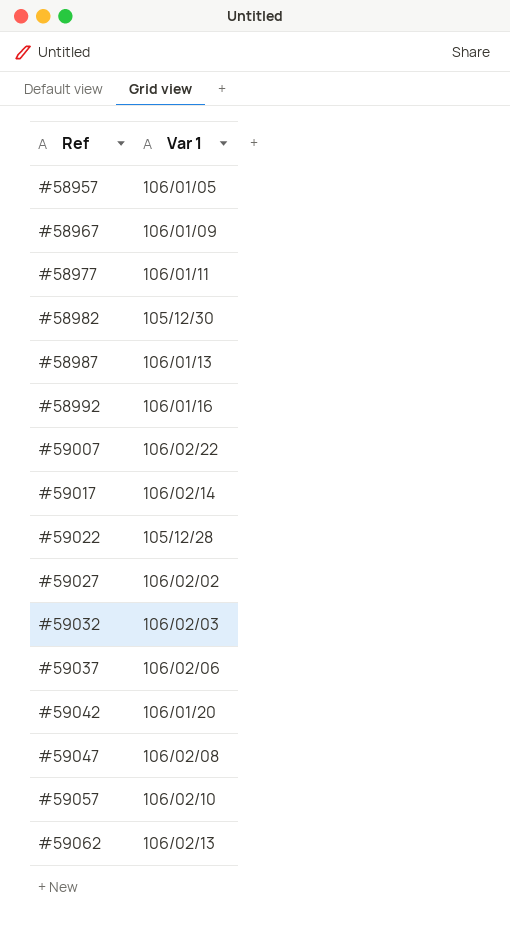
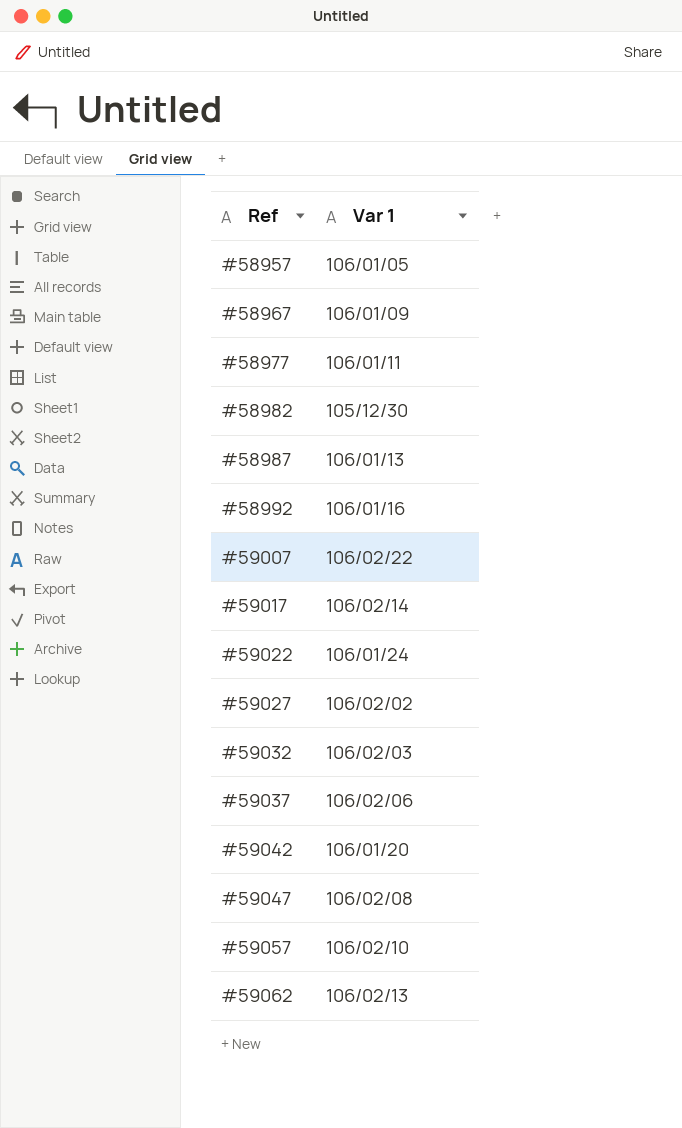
#59022 | Var 1: 105/12/28 -> 106/01/24

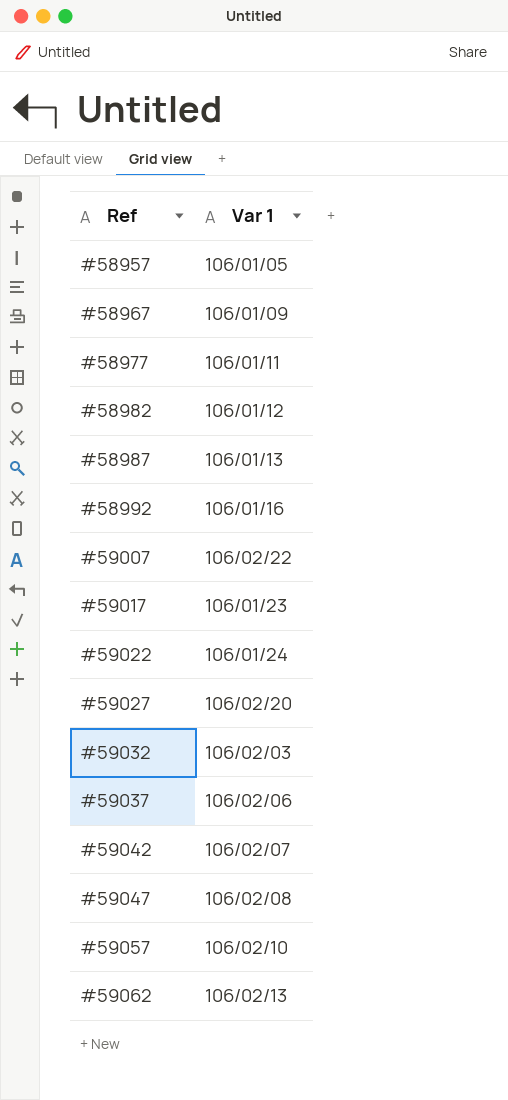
#58982 | Var 1: 105/12/30 -> 106/01/12
#59017 | Var 1: 106/02/14 -> 106/01/23
#59027 | Var 1: 106/02/02 -> 106/02/20
#59042 | Var 1: 106/01/20 -> 106/02/07

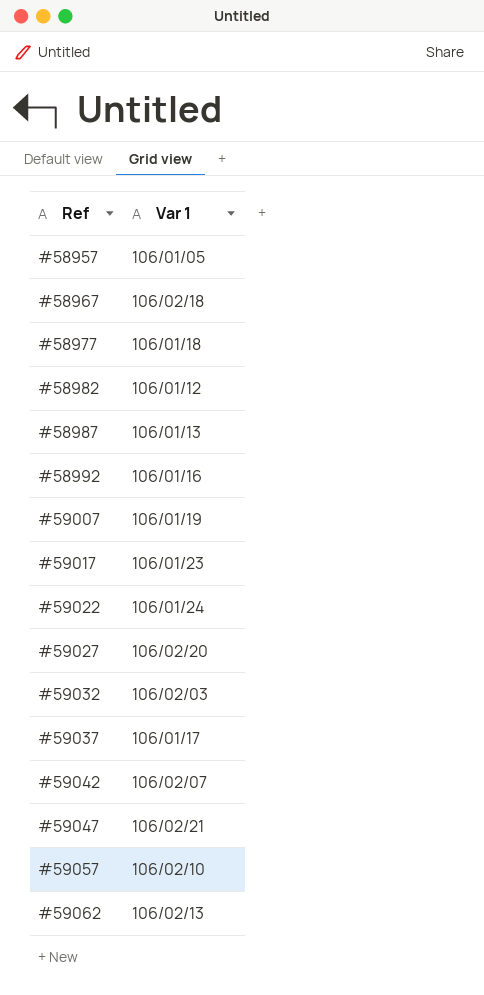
#58967 | Var 1: 106/01/09 -> 106/02/18
#58977 | Var 1: 106/01/11 -> 106/01/18
#59007 | Var 1: 106/02/22 -> 106/01/19
#59037 | Var 1: 106/02/06 -> 106/01/17
#59047 | Var 1: 106/02/08 -> 106/02/21

